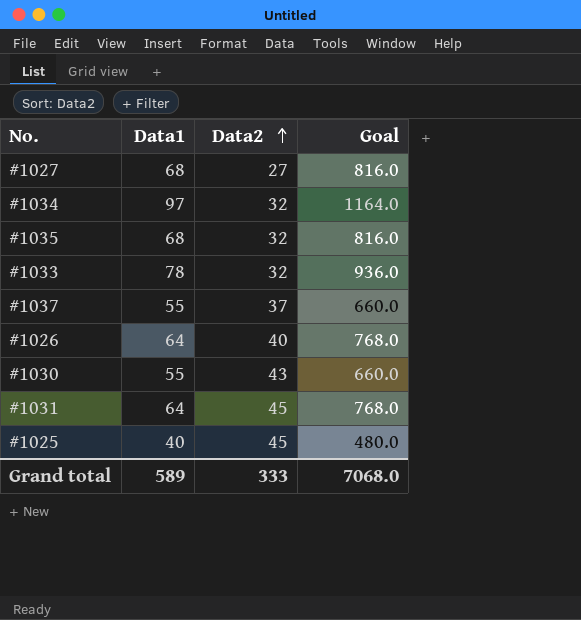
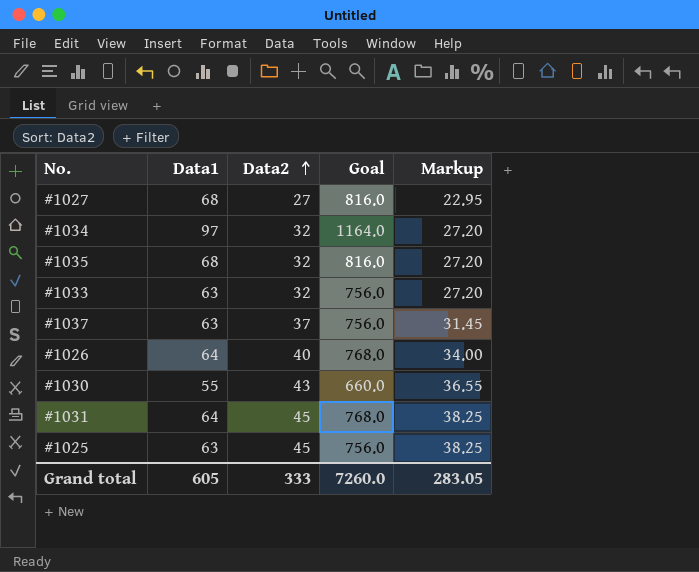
column Markup | formula: none -> [Data2] * 0.85
#1033 | Data1: 78 -> 63
#1033 | Goal: 936.0 -> 756.0
#1037 | Data1: 55 -> 63
#1037 | Goal: 660.0 -> 756.0
#1025 | Data1: 40 -> 63
#1025 | Goal: 480.0 -> 756.0
Grand total | Data1: 589 -> 605
Grand total | Goal: 7068.0 -> 7260.0

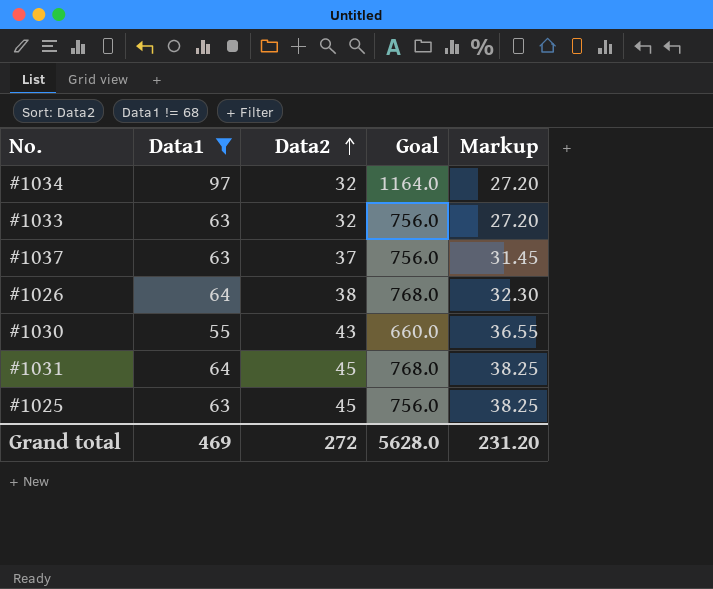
filter: none -> Data1 != 68
#1026 | Data2: 40 -> 38
#1026 | Markup: 34.00 -> 32.30
Grand total | Data1: 605 -> 469
Grand total | Data2: 333 -> 272
Grand total | Goal: 7260.0 -> 5628.0
Grand total | Markup: 283.05 -> 231.20

